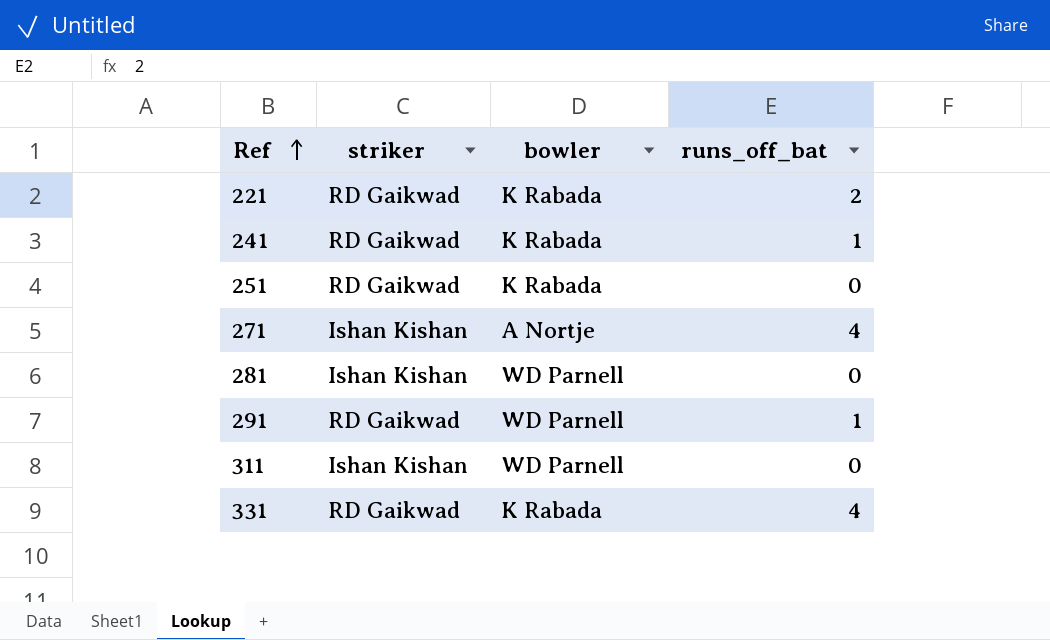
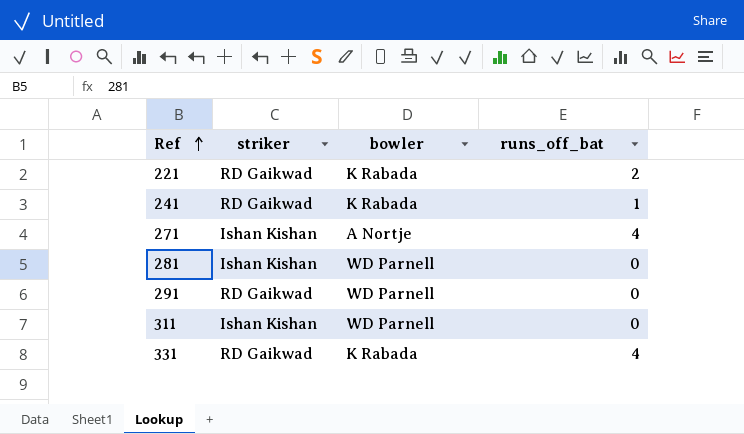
row 251: RD Gaikwad | K Rabada | 0 -> none
291 | runs_off_bat: 1 -> 0

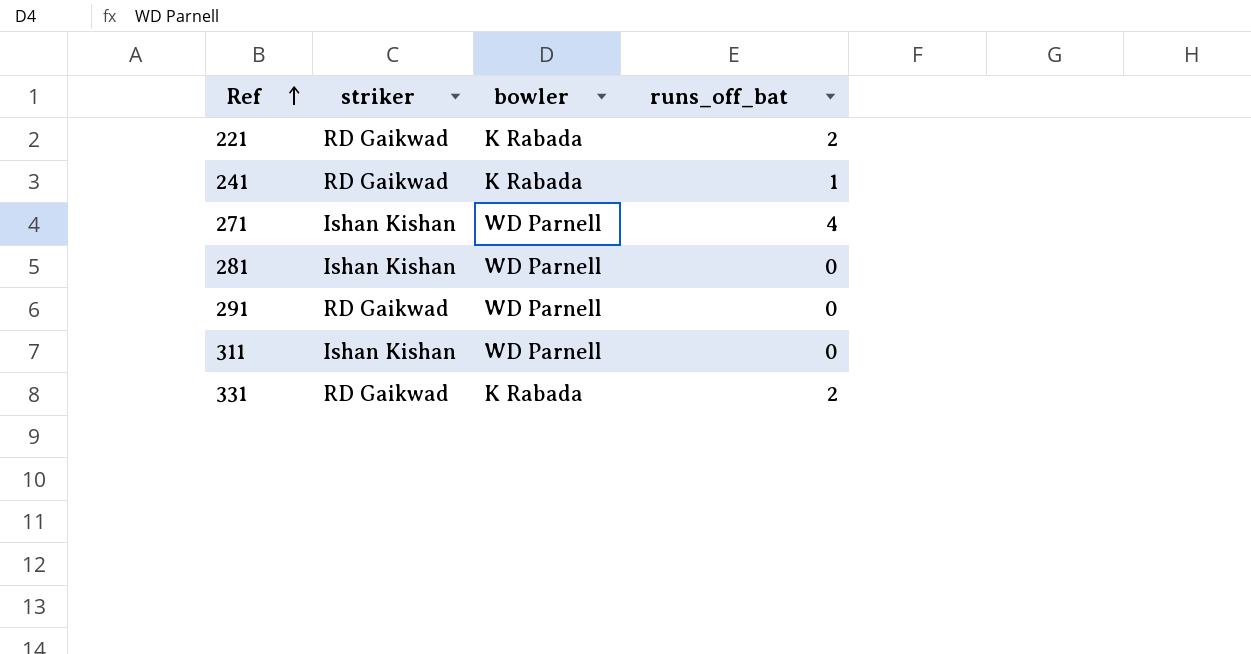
271 | bowler: A Nortje -> WD Parnell
331 | runs_off_bat: 4 -> 2

